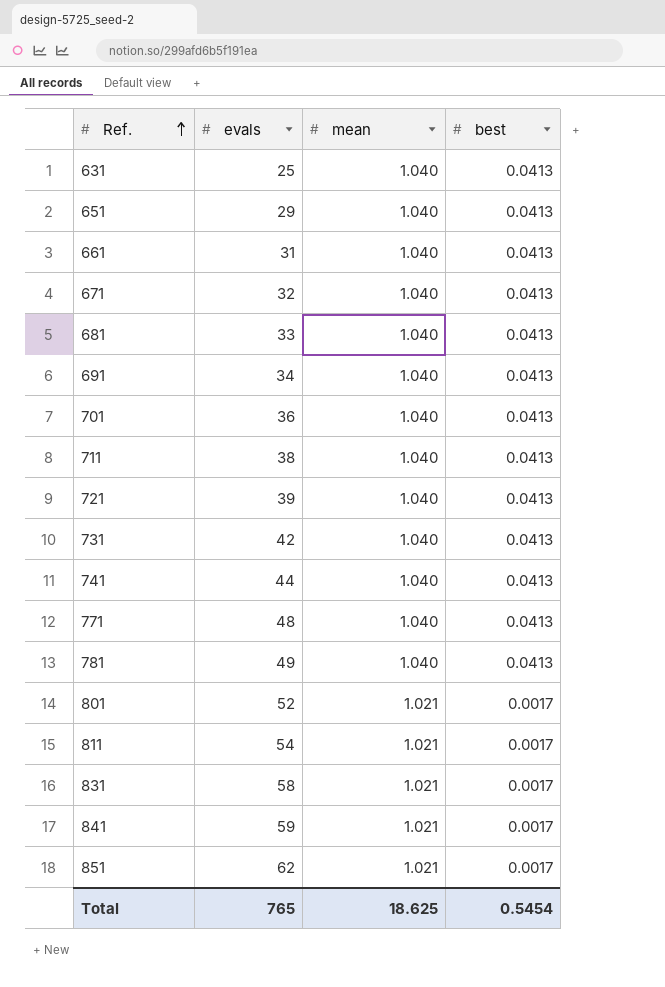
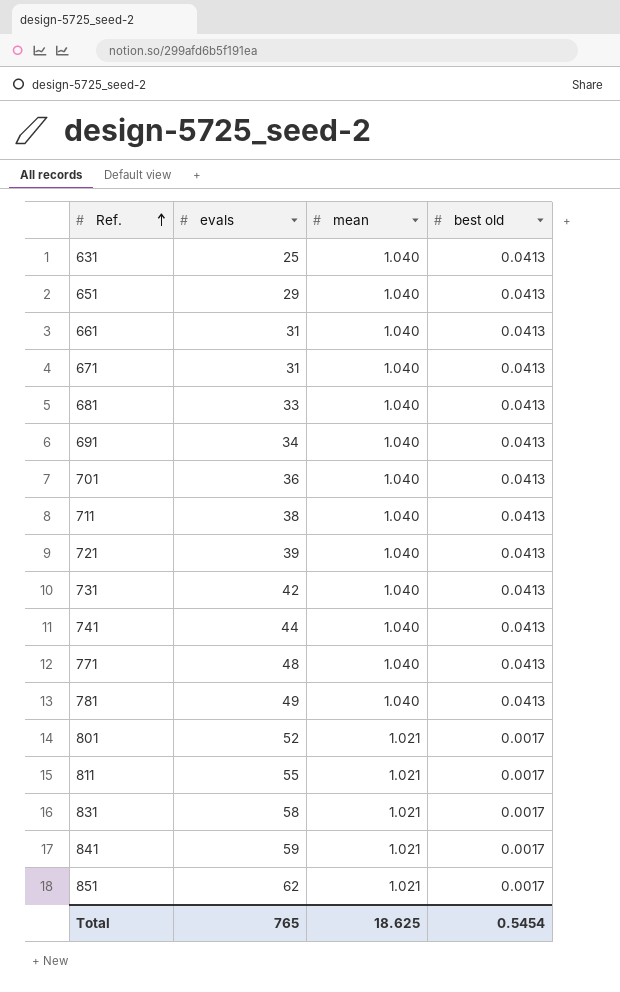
column name: best -> best old
671 | evals: 32 -> 31
811 | evals: 54 -> 55

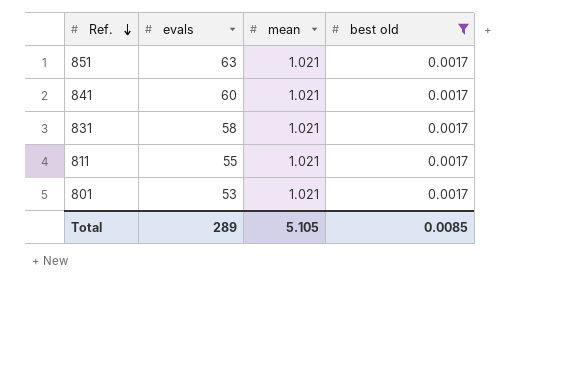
filter: none -> best old = 0.0017
row order: Ref. ascending -> Ref. descending
851 | evals: 62 -> 63
841 | evals: 59 -> 60
801 | evals: 52 -> 53
Total | evals: 765 -> 289
Total | mean: 18.625 -> 5.105
Total | best old: 0.5454 -> 0.0085

